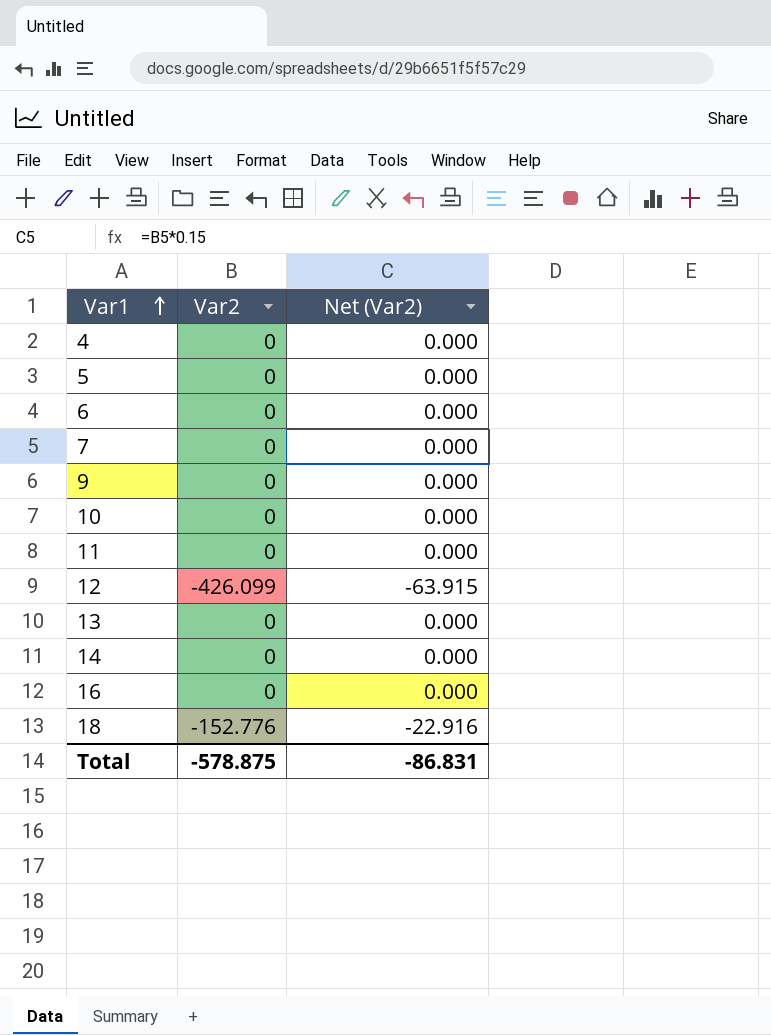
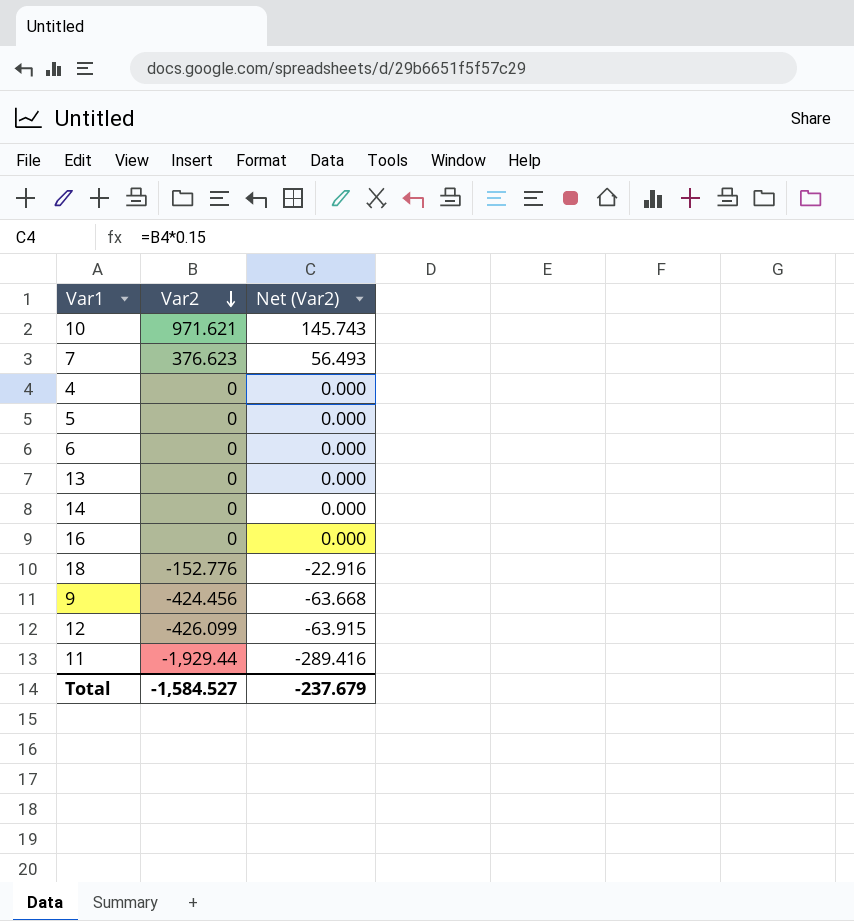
row order: Var1 ascending -> Var2 descending
10 | Var2: 0 -> 971.621
10 | Net (Var2): 0.000 -> 145.743
7 | Var2: 0 -> 376.623
7 | Net (Var2): 0.000 -> 56.493
9 | Var2: 0 -> -424.456
9 | Net (Var2): 0.000 -> -63.668
11 | Var2: 0 -> -1,929.44
11 | Net (Var2): 0.000 -> -289.416
Total | Var2: -578.875 -> -1,584.527
Total | Net (Var2): -86.831 -> -237.679

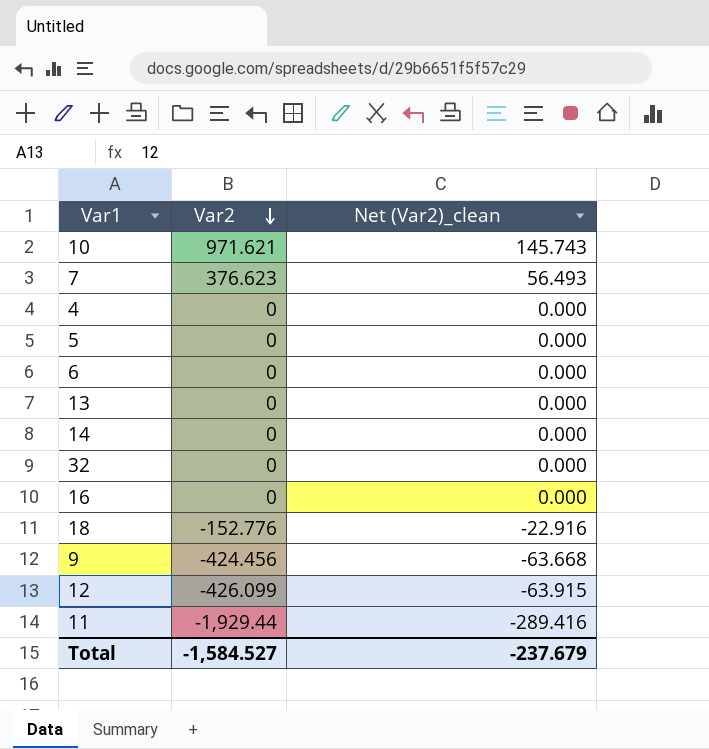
column name: Net (Var2) -> Net (Var2)_clean
row 32: none -> 0 | 0.000

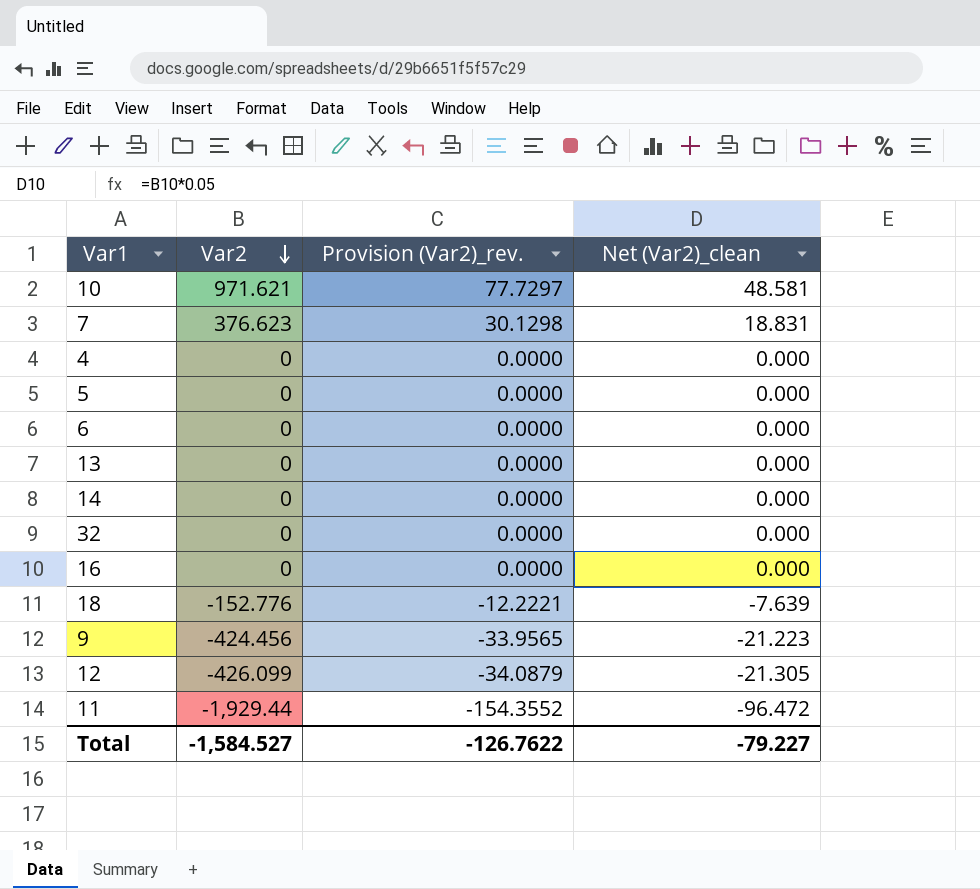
column Provision (Var2)_rev. | formula: none -> [Var2] * 0.08
column Net (Var2)_clean | formula: [Var2] * 0.15 -> [Var2] * 0.05
Total | Net (Var2)_clean: -237.679 -> -79.227

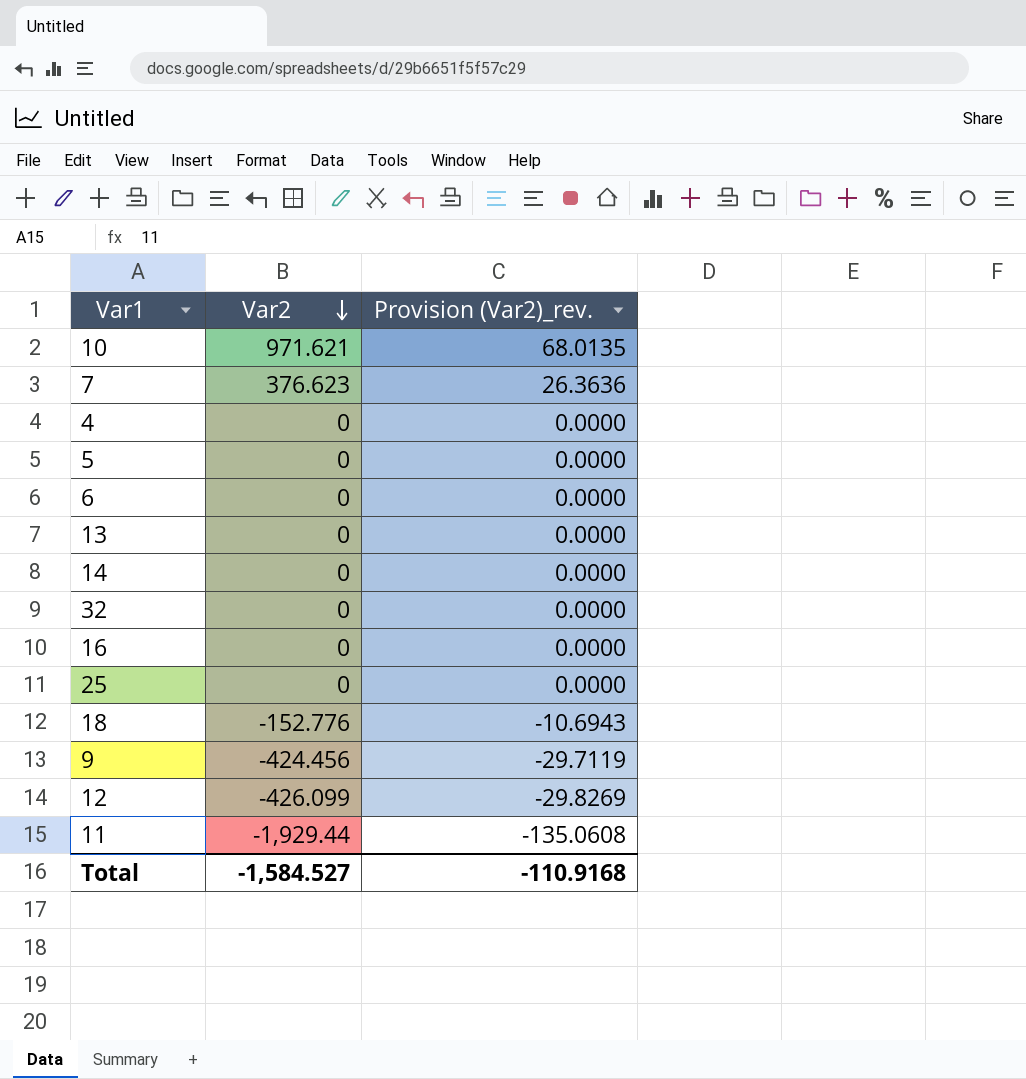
column Net (Var2)_clean | formula: [Var2] * 0.05 -> none
column Provision (Var2)_rev. | formula: [Var2] * 0.08 -> [Var2] * 0.07
row 25: none -> 0 | 0.0000
Total | Provision (Var2)_rev.: -126.7622 -> -110.9168

